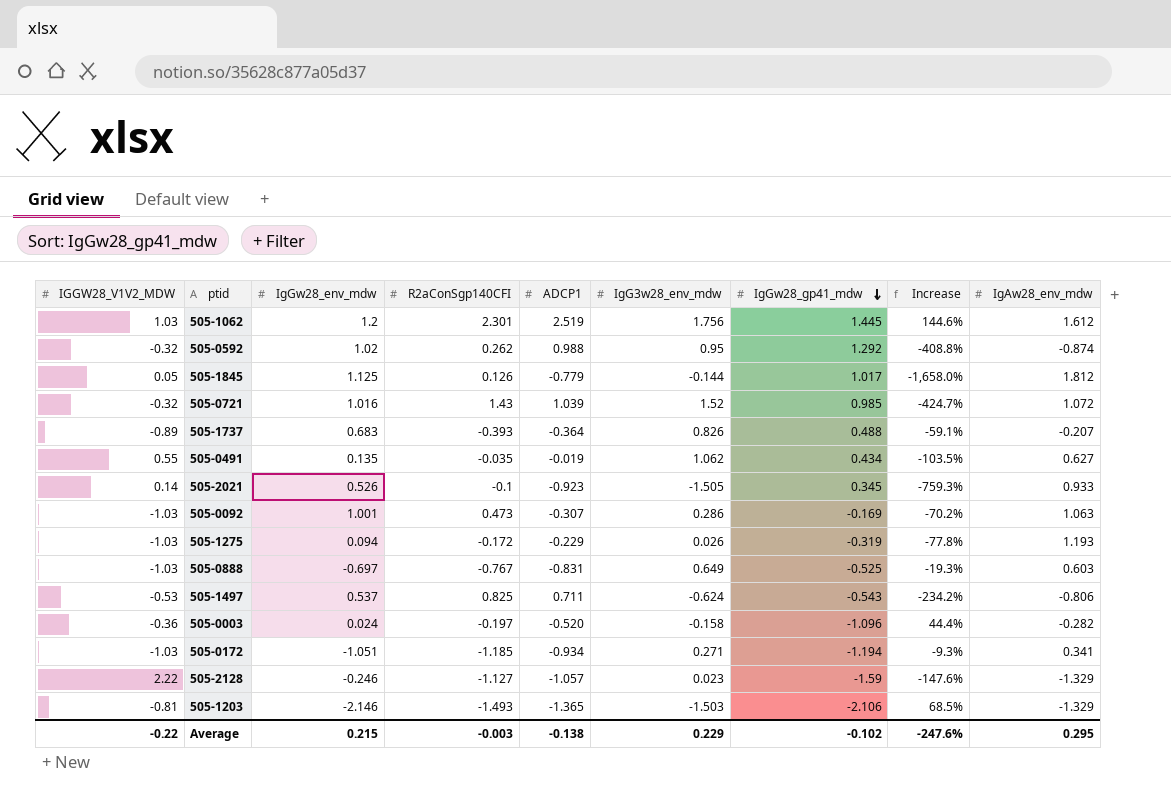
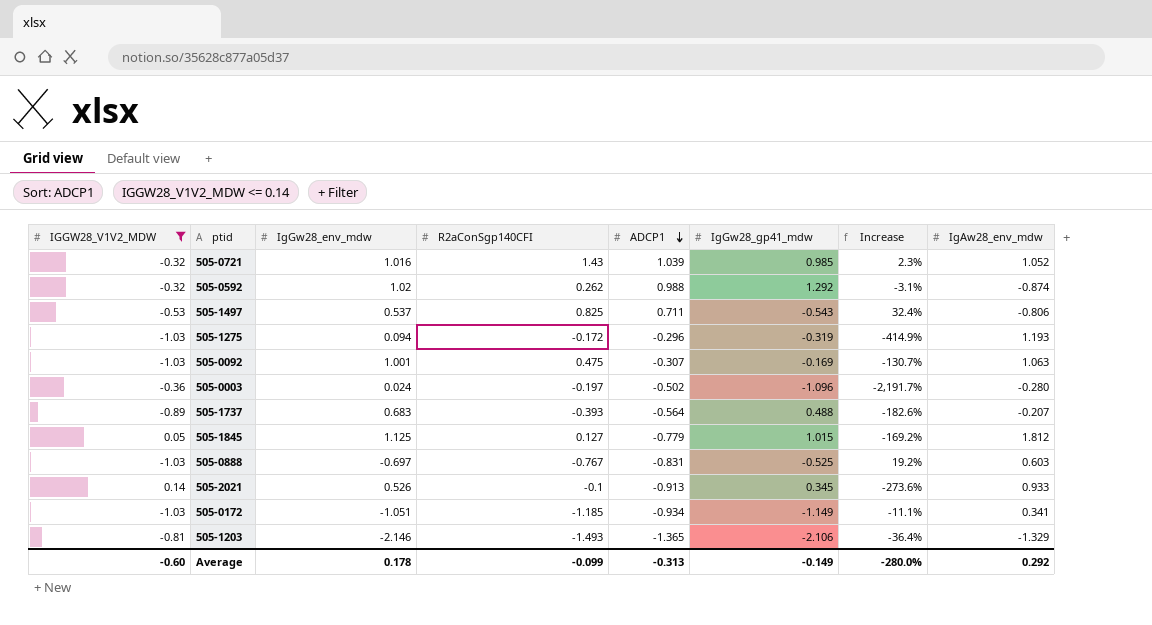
filter: none -> IGGW28_V1V2_MDW <= 0.14
row order: IgGw28_gp41_mdw descending -> ADCP1 descending
column IgG3w28_env_mdw | position: 6 -> none
column Increase | formula: ([ADCP1] - [IGGW28_V1V2_MDW]) / [IGGW28_V1V2_MDW] -> ([ADCP1] - [IgGw28_env_mdw]) / [IgGw28_env_mdw]
505-0721 | IgAw28_env_mdw: 1.072 -> 1.052
505-1275 | ADCP1: -0.229 -> -0.296
505-0092 | R2aConSgp140CFI: 0.473 -> 0.475
505-0003 | ADCP1: -0.520 -> -0.502
505-0003 | IgAw28_env_mdw: -0.282 -> -0.280
505-1737 | ADCP1: -0.364 -> -0.564
505-1845 | R2aConSgp140CFI: 0.126 -> 0.127
505-1845 | IgGw28_gp41_mdw: 1.017 -> 1.015
505-2021 | ADCP1: -0.923 -> -0.913
505-0172 | IgGw28_gp41_mdw: -1.194 -> -1.149
Average | IGGW28_V1V2_MDW: -0.22 -> -0.60
Average | IgGw28_env_mdw: 0.215 -> 0.178
Average | R2aConSgp140CFI: -0.003 -> -0.099
Average | ADCP1: -0.138 -> -0.313
Average | IgGw28_gp41_mdw: -0.102 -> -0.149
Average | Increase: -247.6% -> -280.0%
Average | IgAw28_env_mdw: 0.295 -> 0.292

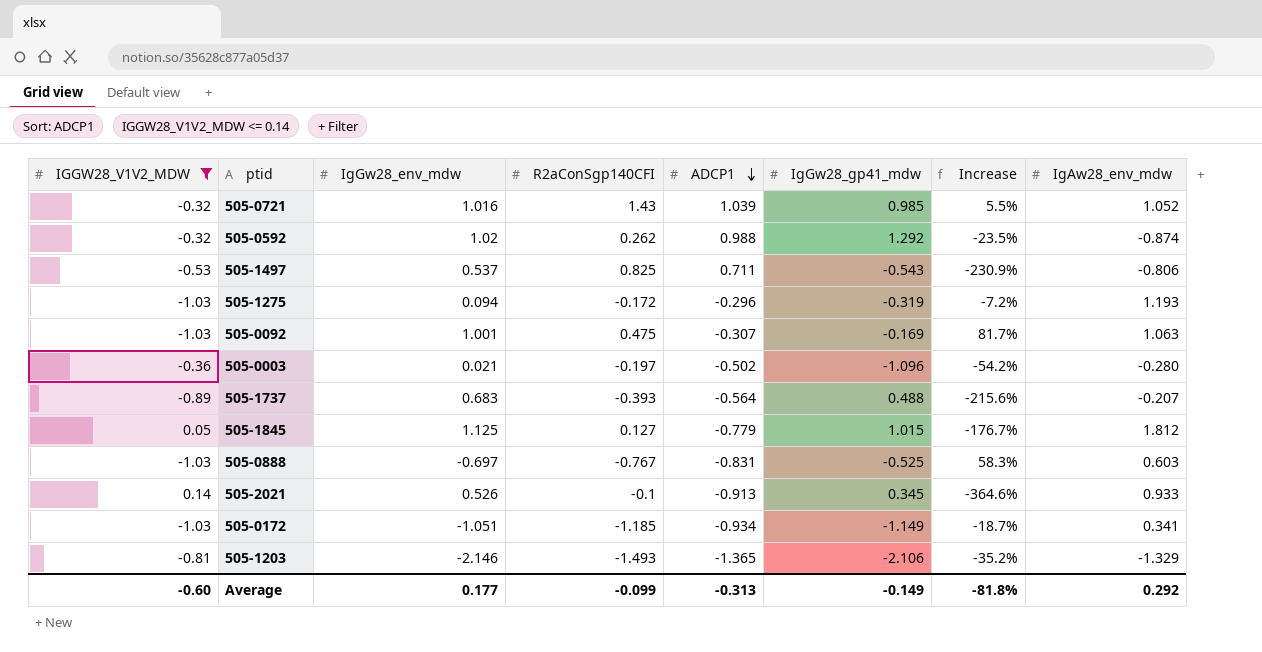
column Increase | formula: ([ADCP1] - [IgGw28_env_mdw]) / [IgGw28_env_mdw] -> ([ADCP1] - [IgGw28_gp41_mdw]) / [IgGw28_gp41_mdw]
505-0003 | IgGw28_env_mdw: 0.024 -> 0.021
Average | IgGw28_env_mdw: 0.178 -> 0.177
Average | Increase: -280.0% -> -81.8%

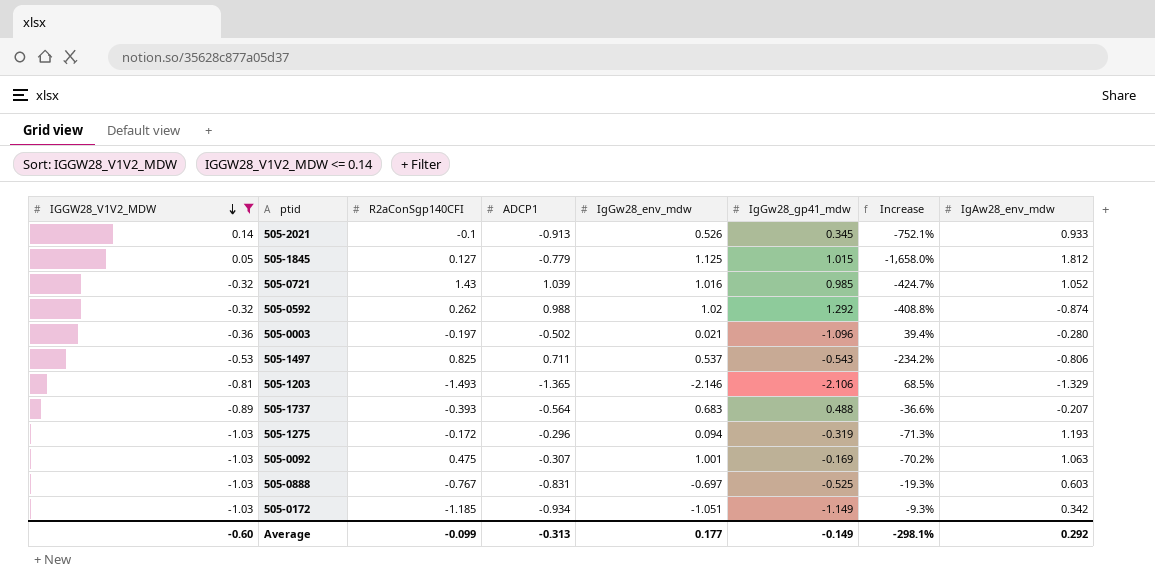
row order: ADCP1 descending -> IGGW28_V1V2_MDW descending
column IgGw28_env_mdw | position: 3 -> 5
column Increase | formula: ([ADCP1] - [IgGw28_gp41_mdw]) / [IgGw28_gp41_mdw] -> ([ADCP1] - [IGGW28_V1V2_MDW]) / [IGGW28_V1V2_MDW]
505-0172 | IgAw28_env_mdw: 0.341 -> 0.342
Average | Increase: -81.8% -> -298.1%

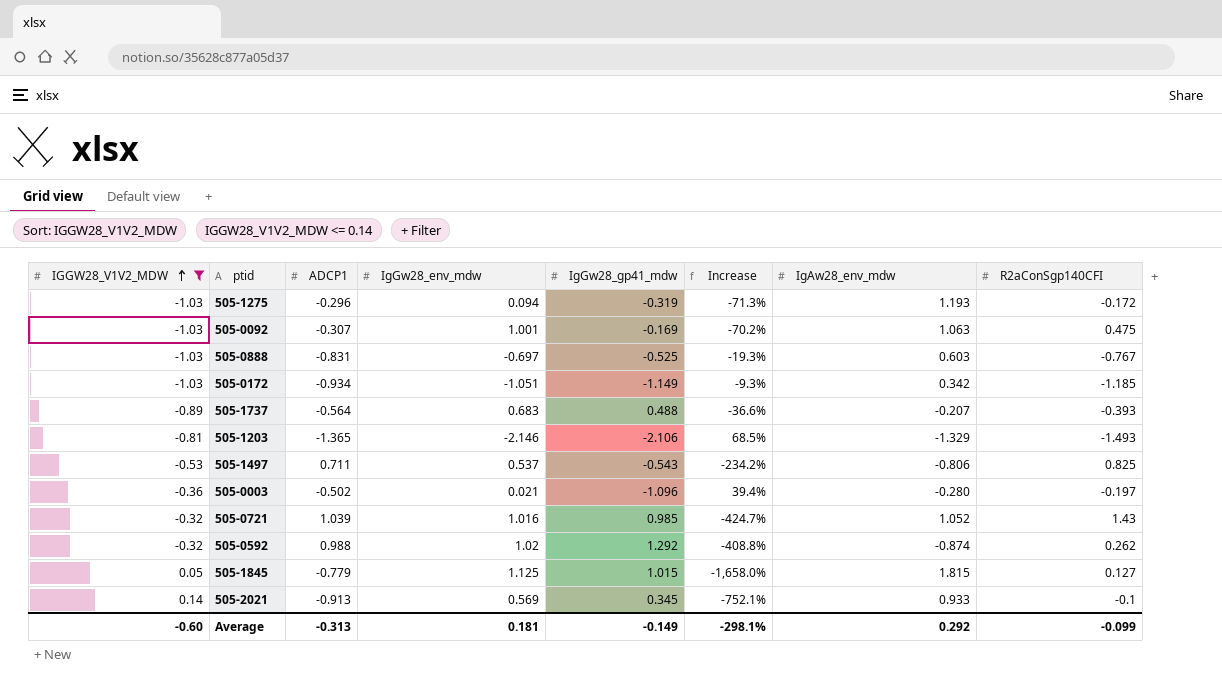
row order: IGGW28_V1V2_MDW descending -> IGGW28_V1V2_MDW ascending
column R2aConSgp140CFI | position: 3 -> 8
505-1845 | IgAw28_env_mdw: 1.812 -> 1.815
505-2021 | IgGw28_env_mdw: 0.526 -> 0.569
Average | IgGw28_env_mdw: 0.177 -> 0.181

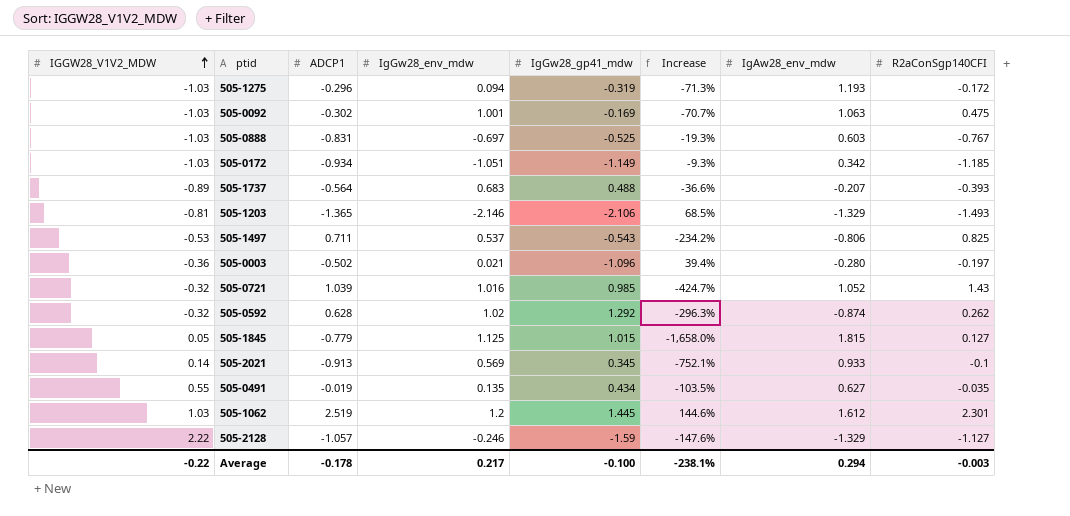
filter: IGGW28_V1V2_MDW <= 0.14 -> none
505-0092 | ADCP1: -0.307 -> -0.302
505-0092 | Increase: -70.2% -> -70.7%
505-0592 | ADCP1: 0.988 -> 0.628
505-0592 | Increase: -408.8% -> -296.3%
Average | IGGW28_V1V2_MDW: -0.60 -> -0.22
Average | ADCP1: -0.313 -> -0.178
Average | IgGw28_env_mdw: 0.181 -> 0.217
Average | IgGw28_gp41_mdw: -0.149 -> -0.100
Average | Increase: -298.1% -> -238.1%
Average | IgAw28_env_mdw: 0.292 -> 0.294
Average | R2aConSgp140CFI: -0.099 -> -0.003

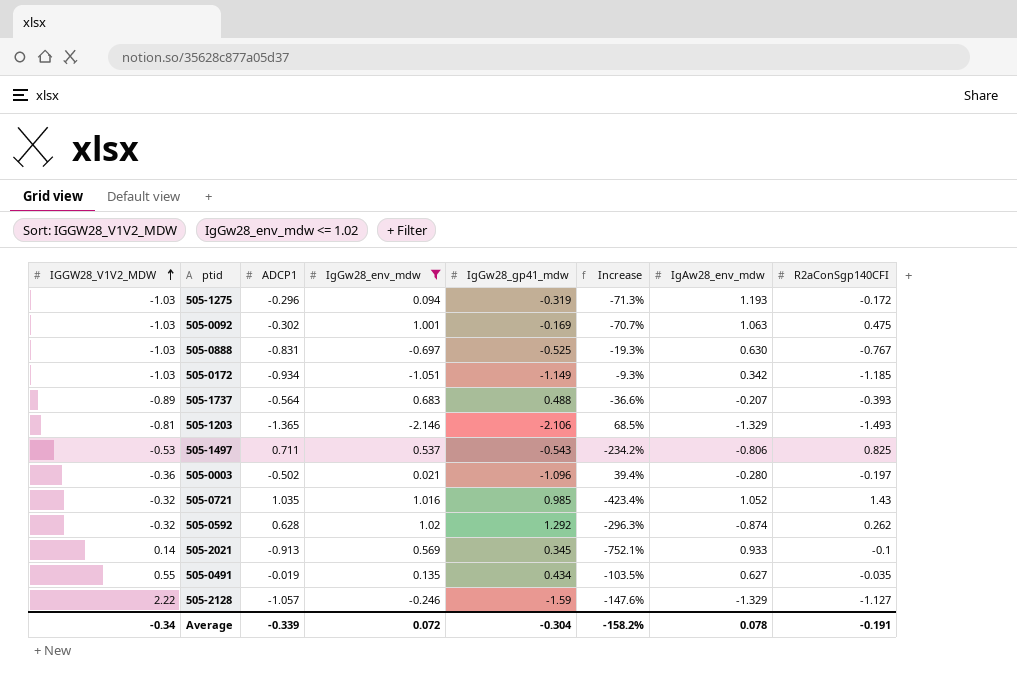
filter: none -> IgGw28_env_mdw <= 1.02
505-0888 | IgAw28_env_mdw: 0.603 -> 0.630
505-0721 | ADCP1: 1.039 -> 1.035
505-0721 | Increase: -424.7% -> -423.4%
Average | IGGW28_V1V2_MDW: -0.22 -> -0.34
Average | ADCP1: -0.178 -> -0.339
Average | IgGw28_env_mdw: 0.217 -> 0.072
Average | IgGw28_gp41_mdw: -0.100 -> -0.304
Average | Increase: -238.1% -> -158.2%
Average | IgAw28_env_mdw: 0.294 -> 0.078
Average | R2aConSgp140CFI: -0.003 -> -0.191

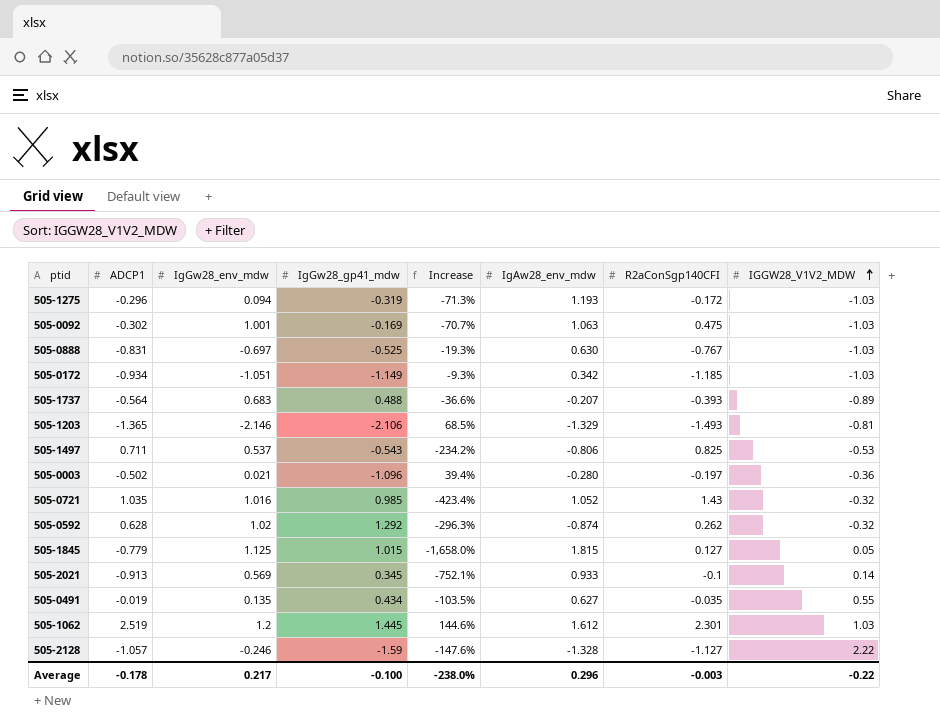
filter: IgGw28_env_mdw <= 1.02 -> none
column IGGW28_V1V2_MDW | position: 1 -> 8
505-2128 | IgAw28_env_mdw: -1.329 -> -1.328
Average | ADCP1: -0.339 -> -0.178
Average | IgGw28_env_mdw: 0.072 -> 0.217
Average | IgGw28_gp41_mdw: -0.304 -> -0.100
Average | Increase: -158.2% -> -238.0%
Average | IgAw28_env_mdw: 0.078 -> 0.296
Average | R2aConSgp140CFI: -0.191 -> -0.003
Average | IGGW28_V1V2_MDW: -0.34 -> -0.22

